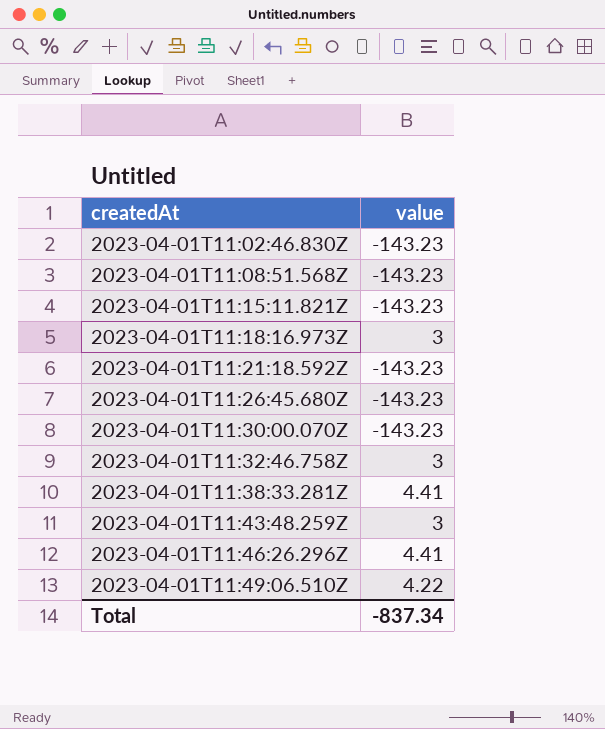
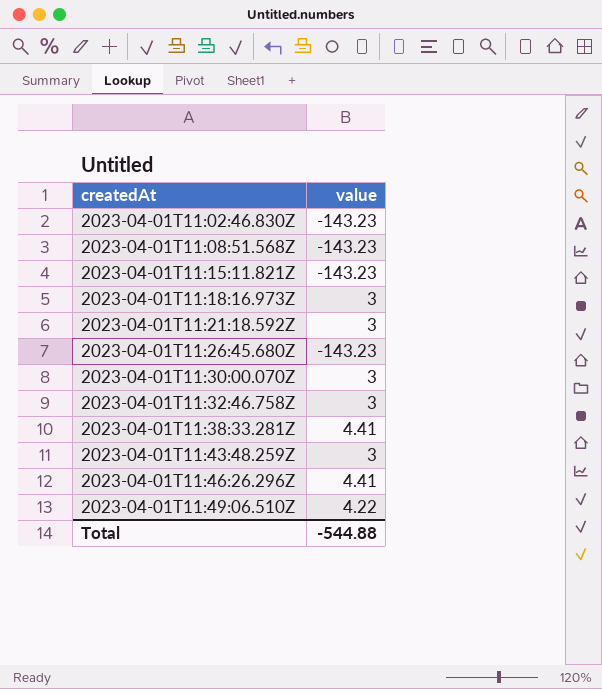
2023-04-01T11:21:18.592Z | value: -143.23 -> 3
2023-04-01T11:30:00.070Z | value: -143.23 -> 3
Total | value: -837.34 -> -544.88

